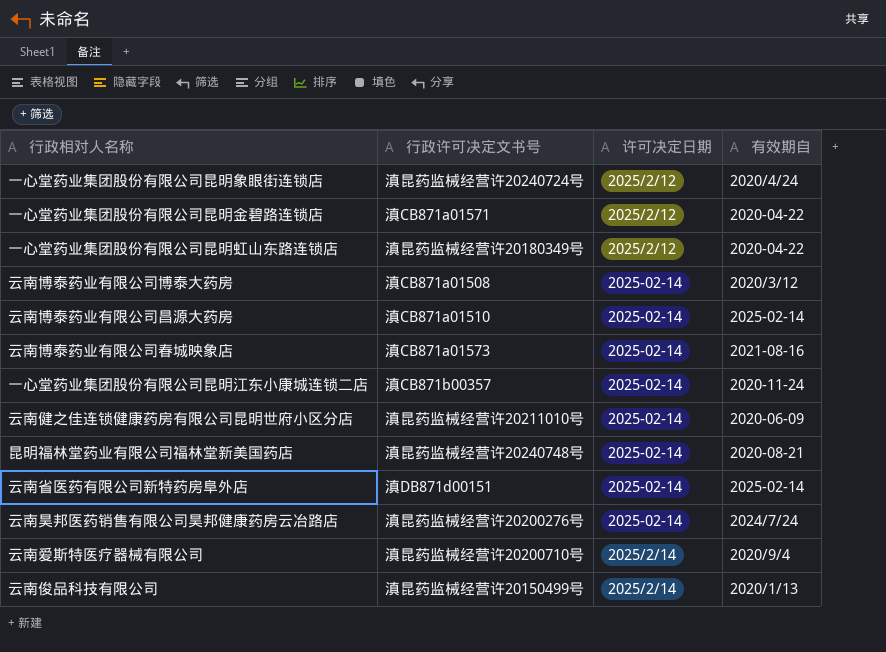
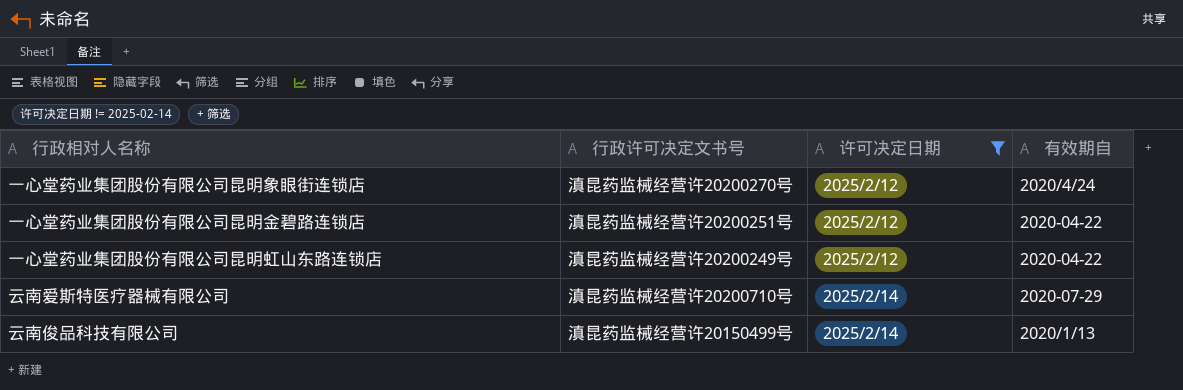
filter: none -> 许可决定日期 != 2025-02-14
一心堂药业集团股份有限公司昆明象眼街连锁店 | 行政许可决定文书号: 滇昆药监械经营许20240724号 -> 滇昆药监械经营许20200270号
一心堂药业集团股份有限公司昆明金碧路连锁店 | 行政许可决定文书号: 滇CB871a01571 -> 滇昆药监械经营许20200251号
一心堂药业集团股份有限公司昆明虹山东路连锁店 | 行政许可决定文书号: 滇昆药监械经营许20180349号 -> 滇昆药监械经营许20200249号
云南爱斯特医疗器械有限公司 | 有效期自: 2020/9/4 -> 2020-07-29

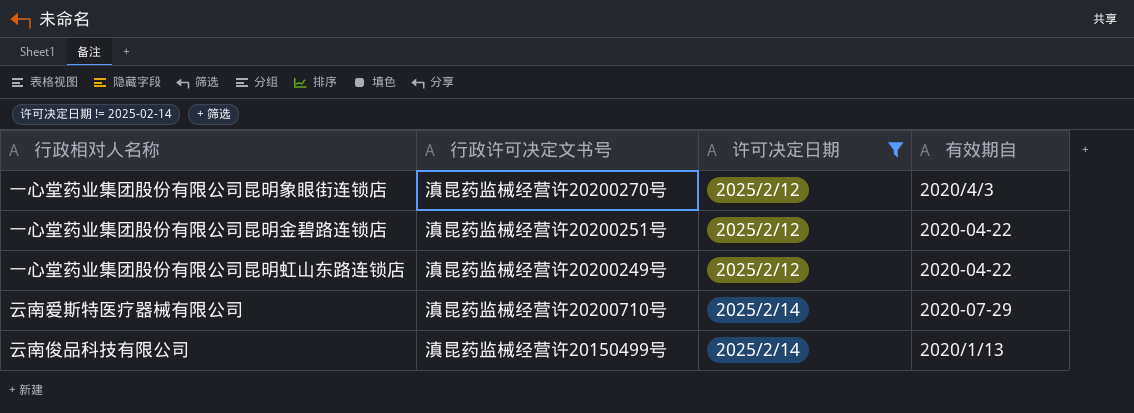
一心堂药业集团股份有限公司昆明象眼街连锁店 | 有效期自: 2020/4/24 -> 2020/4/3

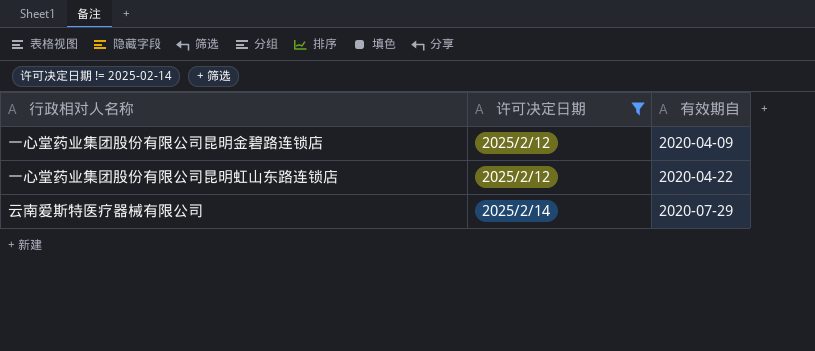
column 行政许可决定文书号 | position: 2 -> none
row 一心堂药业集团股份有限公司昆明象眼街连锁店: 滇昆药监械经营许20200270号 | 2025/2/12 | 2020/4/3 -> none
row 云南俊品科技有限公司: 滇昆药监械经营许20150499号 | 2025/2/14 | 2020/1/13 -> none
一心堂药业集团股份有限公司昆明金碧路连锁店 | 有效期自: 2020-04-22 -> 2020-04-09

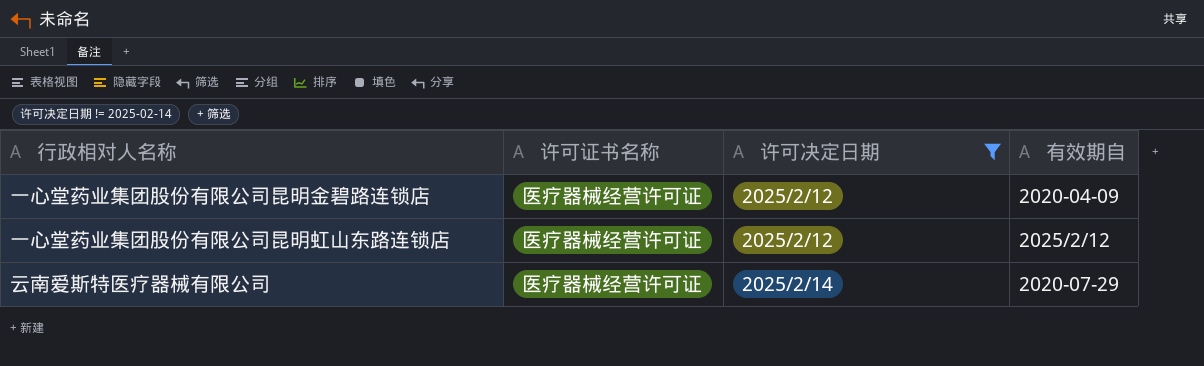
column 许可证书名称 | position: none -> 2
一心堂药业集团股份有限公司昆明虹山东路连锁店 | 有效期自: 2020-04-22 -> 2025/2/12

